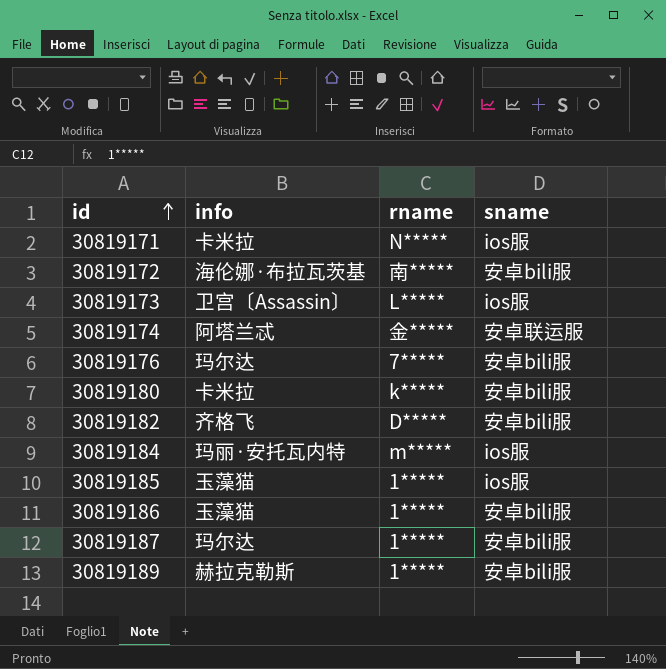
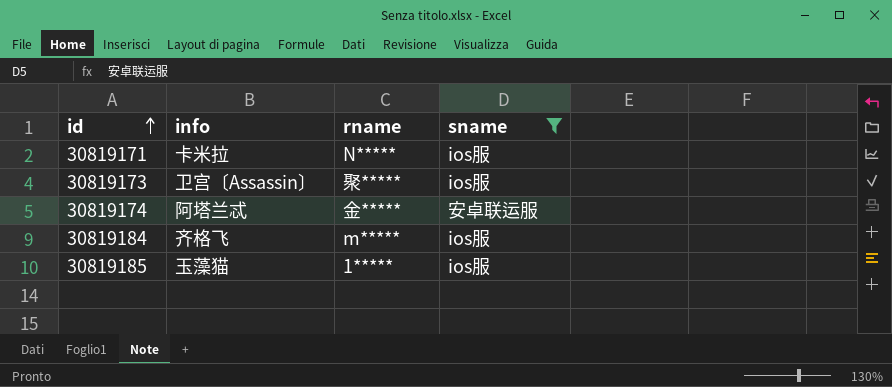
filter: none -> sname != 安卓bili服
30819173 | rname: L***** -> 聚*****
30819184 | info: 玛丽·安托瓦内特 -> 齐格飞

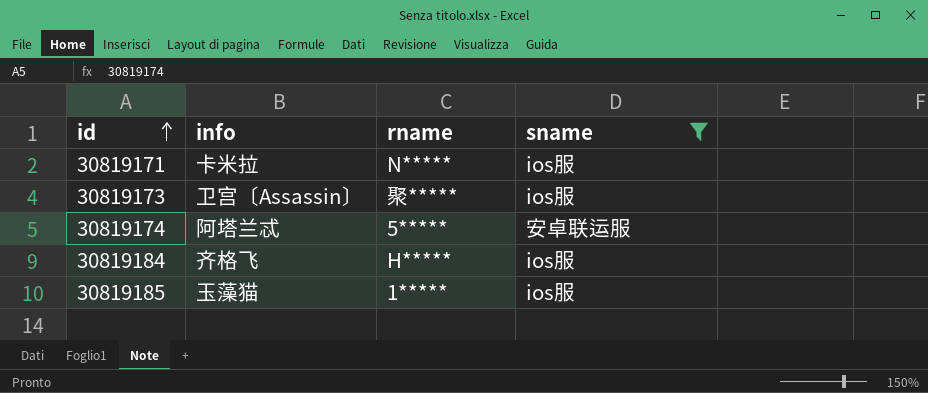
30819174 | rname: 金***** -> 5*****
30819184 | rname: m***** -> H*****

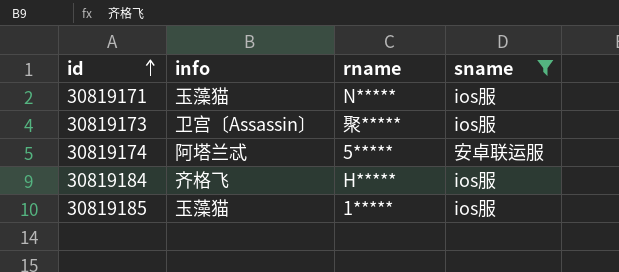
30819171 | info: 卡米拉 -> 玉藻猫

